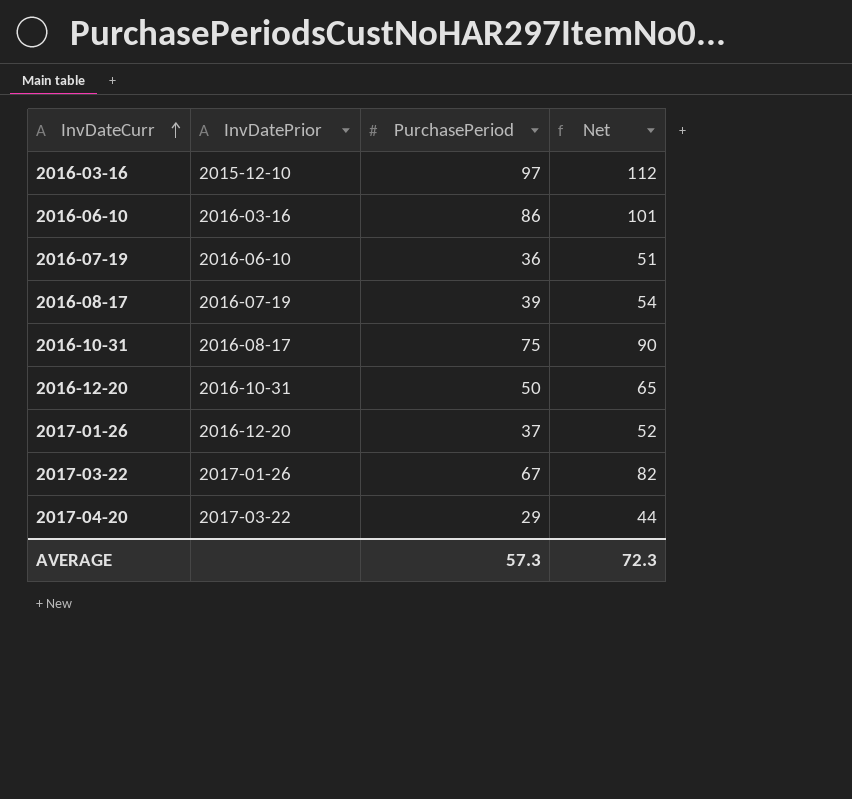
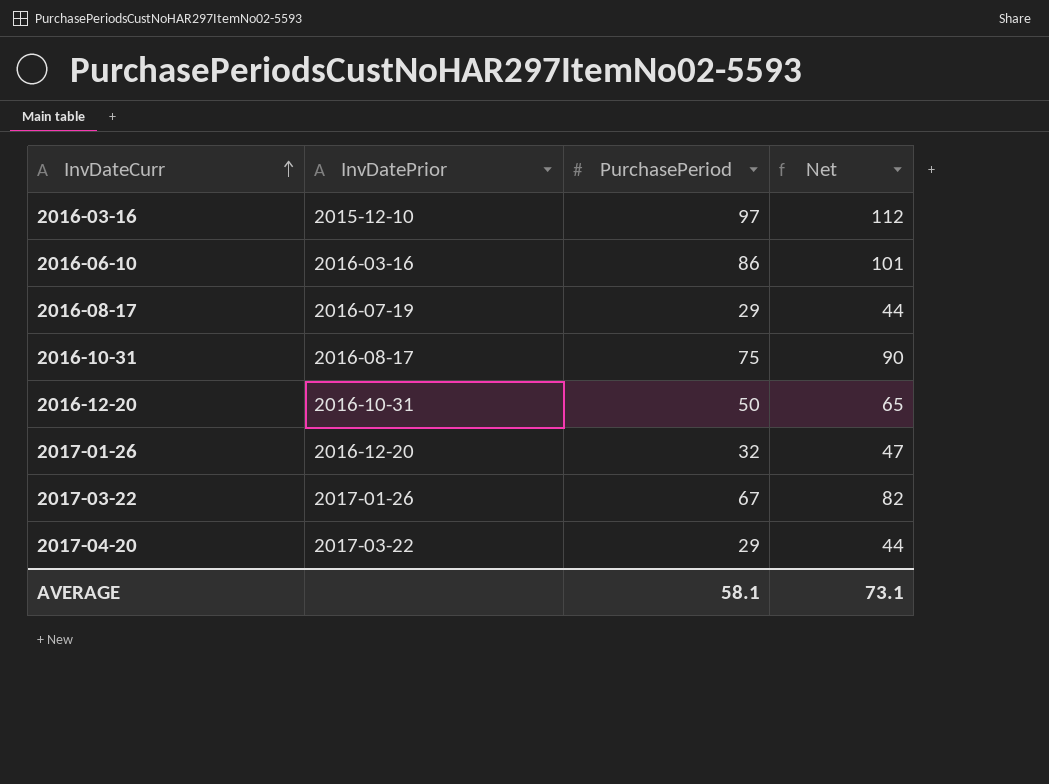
row 2016-07-19: 2016-06-10 | 36 | 51 -> none
2016-08-17 | PurchasePeriod: 39 -> 29
2016-08-17 | Net: 54 -> 44
2017-01-26 | PurchasePeriod: 37 -> 32
2017-01-26 | Net: 52 -> 47
AVERAGE | PurchasePeriod: 57.3 -> 58.1
AVERAGE | Net: 72.3 -> 73.1

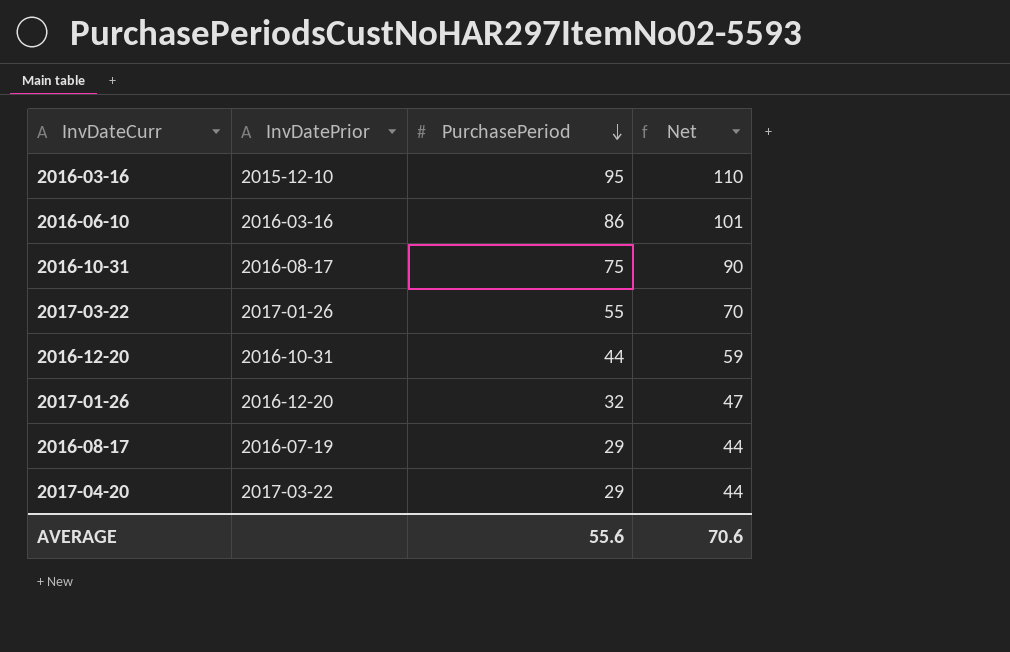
row order: InvDateCurr ascending -> PurchasePeriod descending
2016-03-16 | PurchasePeriod: 97 -> 95
2016-03-16 | Net: 112 -> 110
2017-03-22 | PurchasePeriod: 67 -> 55
2017-03-22 | Net: 82 -> 70
2016-12-20 | PurchasePeriod: 50 -> 44
2016-12-20 | Net: 65 -> 59
AVERAGE | PurchasePeriod: 58.1 -> 55.6
AVERAGE | Net: 73.1 -> 70.6

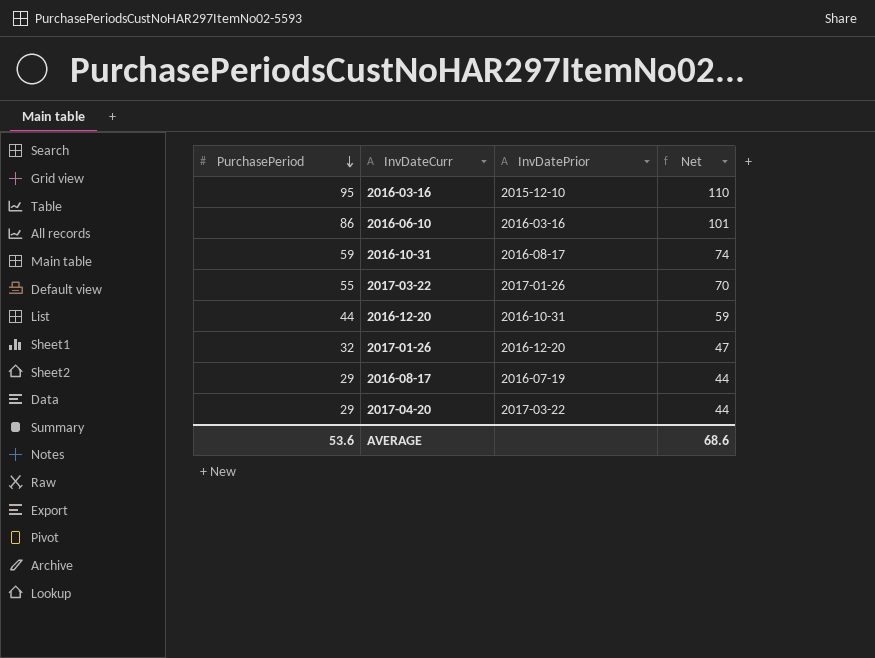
column PurchasePeriod | position: 3 -> 1
2016-10-31 | PurchasePeriod: 75 -> 59
2016-10-31 | Net: 90 -> 74
AVERAGE | PurchasePeriod: 55.6 -> 53.6
AVERAGE | Net: 70.6 -> 68.6

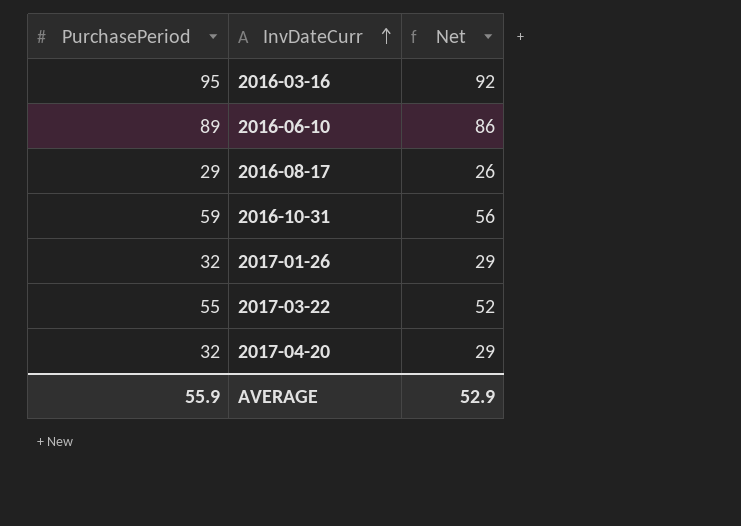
row order: PurchasePeriod descending -> InvDateCurr ascending
column InvDatePrior | position: 3 -> none
column Net | formula: [PurchasePeriod] + 15 -> [PurchasePeriod] - 3
row 2016-12-20: 44 | 2016-10-31 | 59 -> none
2016-06-10 | PurchasePeriod: 86 -> 89
2017-04-20 | PurchasePeriod: 29 -> 32
AVERAGE | PurchasePeriod: 53.6 -> 55.9
AVERAGE | Net: 68.6 -> 52.9

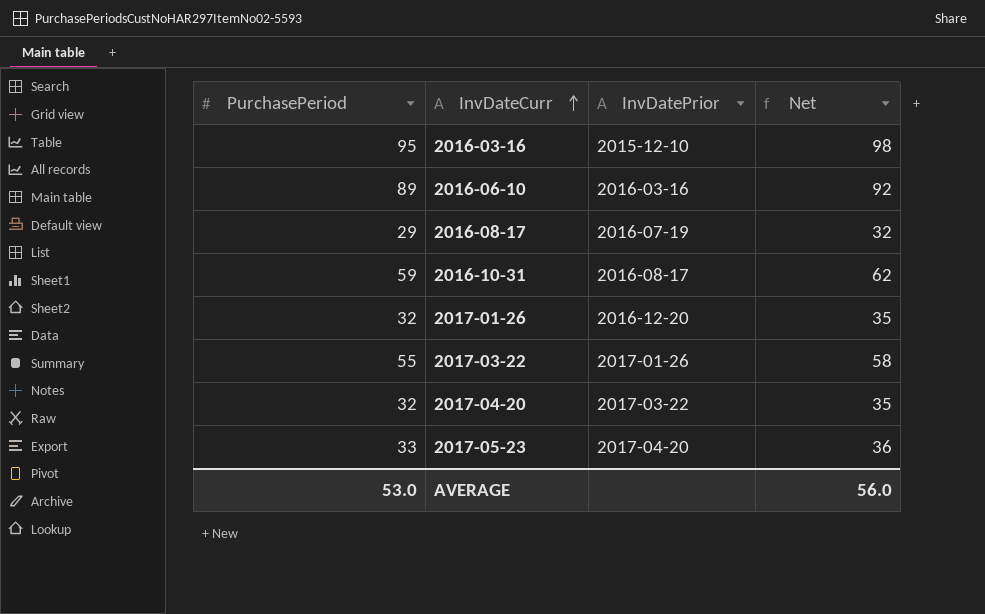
column InvDatePrior | position: none -> 3
column Net | formula: [PurchasePeriod] - 3 -> [PurchasePeriod] + 3
row 2017-05-23: none -> 33 | 2017-04-20 | 36
AVERAGE | PurchasePeriod: 55.9 -> 53.0
AVERAGE | Net: 52.9 -> 56.0

